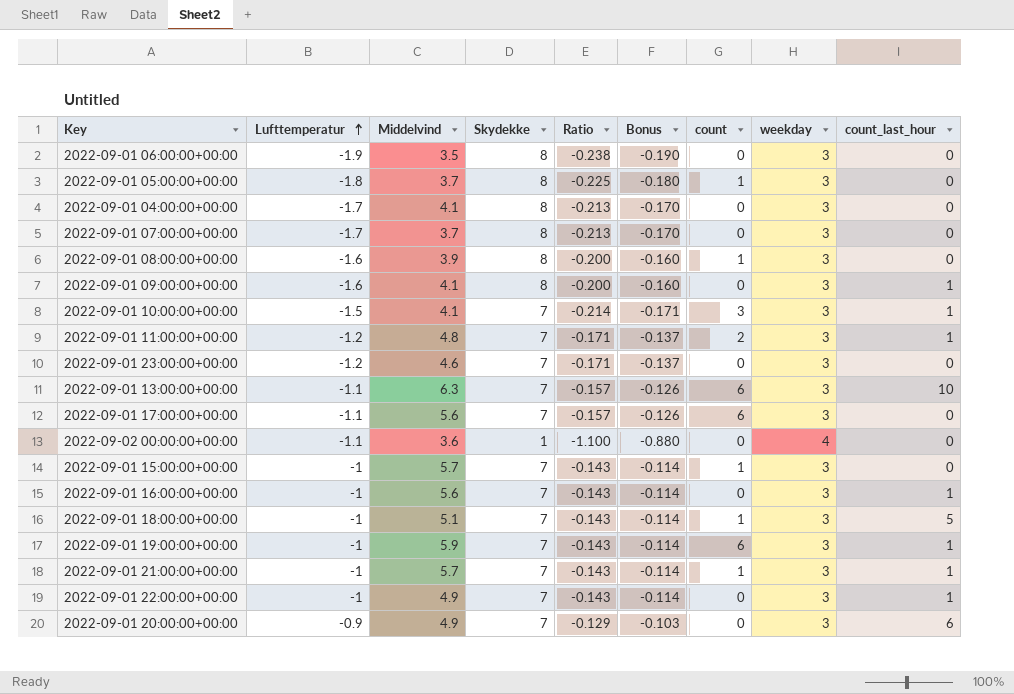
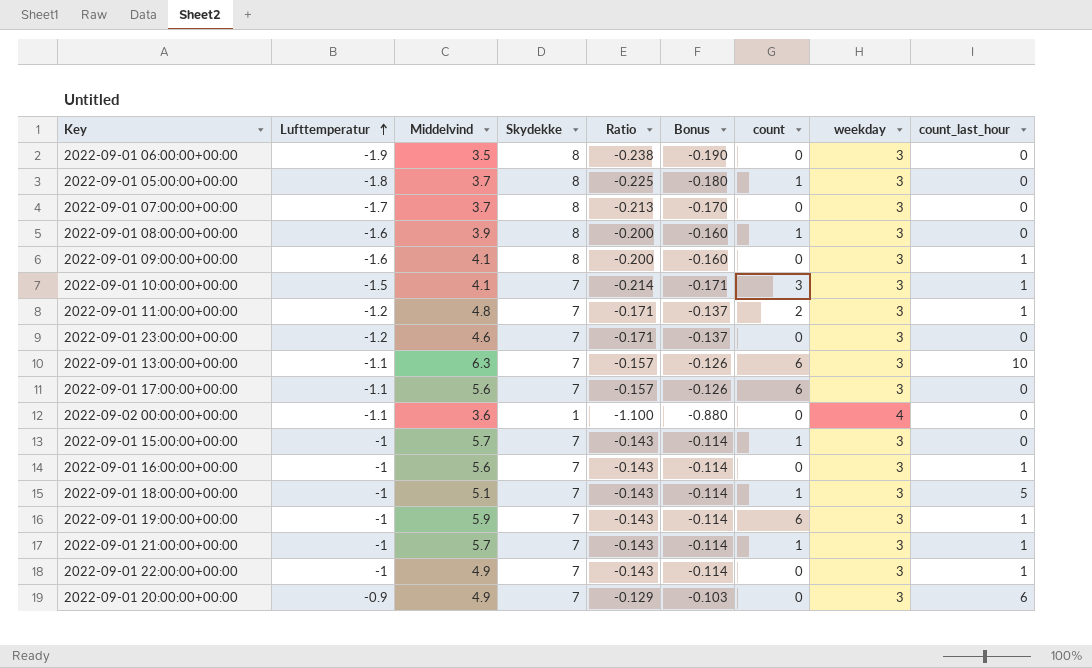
row 2022-09-01 04:00:00+00:00: -1.7 | 4.1 | 8 | -0.213 | -0.170 | 0 | 3 | 0 -> none

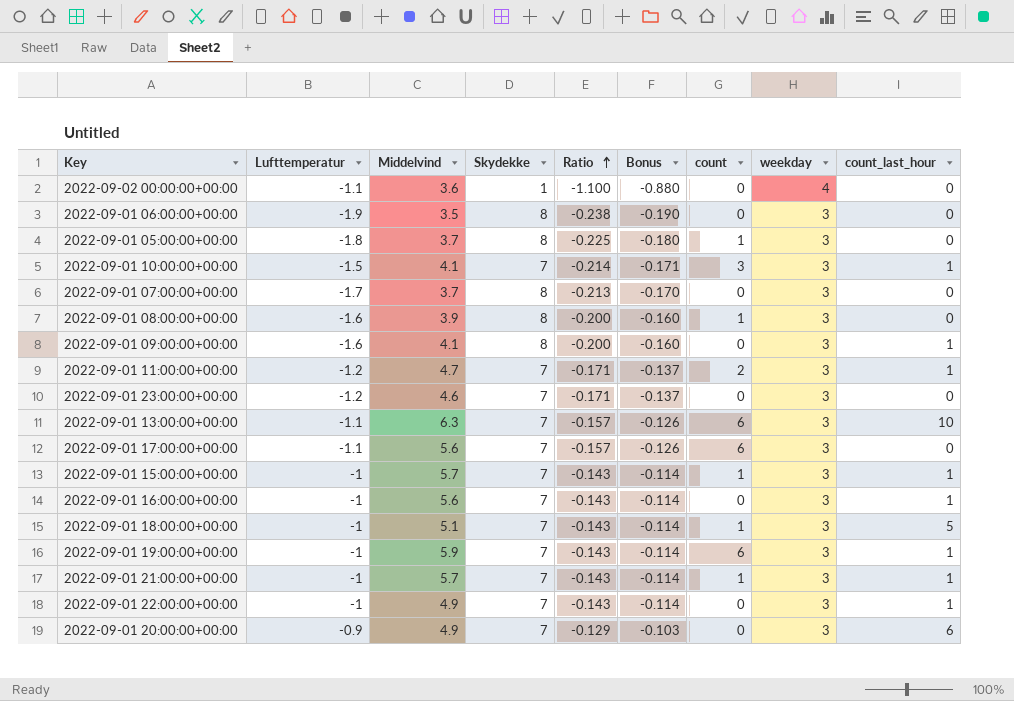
row order: Lufttemperatur ascending -> Ratio ascending
2022-09-01 11:00:00+00:00 | Middelvind: 4.8 -> 4.7
2022-09-01 15:00:00+00:00 | count_last_hour: 0 -> 1

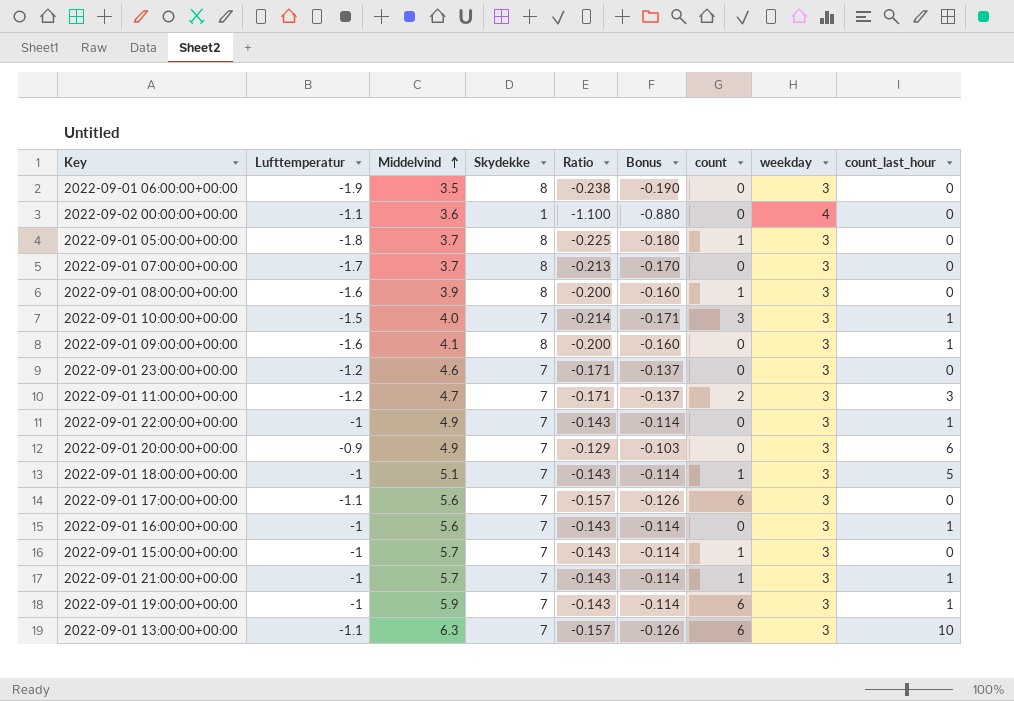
row order: Ratio ascending -> Middelvind ascending
2022-09-01 10:00:00+00:00 | Middelvind: 4.1 -> 4.0
2022-09-01 11:00:00+00:00 | count_last_hour: 1 -> 3
2022-09-01 15:00:00+00:00 | count_last_hour: 1 -> 0

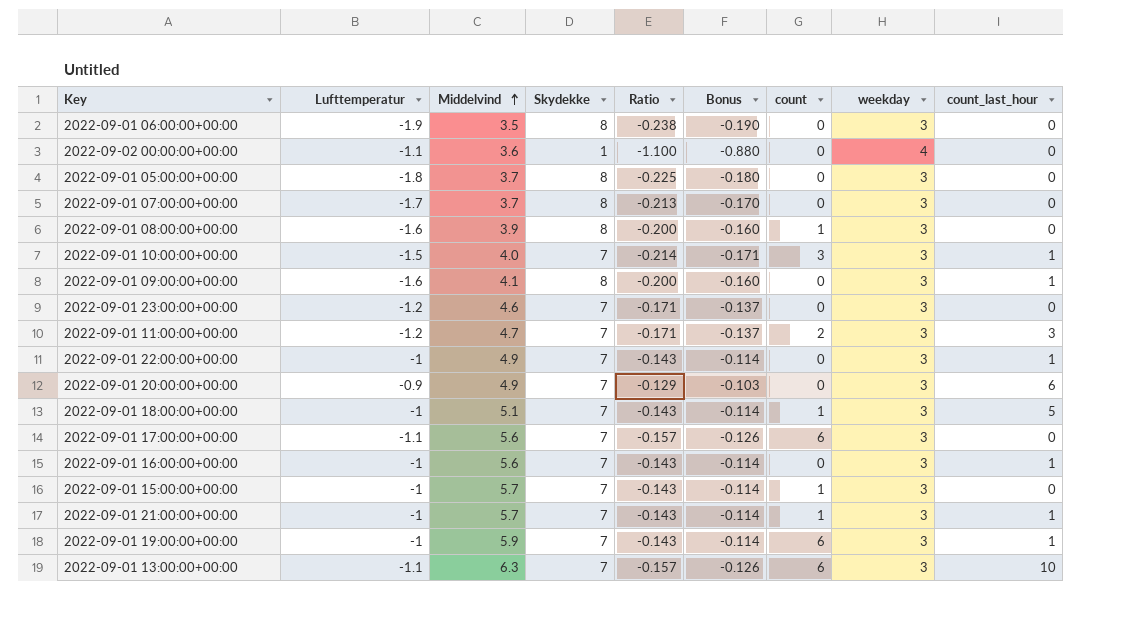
2022-09-01 05:00:00+00:00 | count: 1 -> 0

